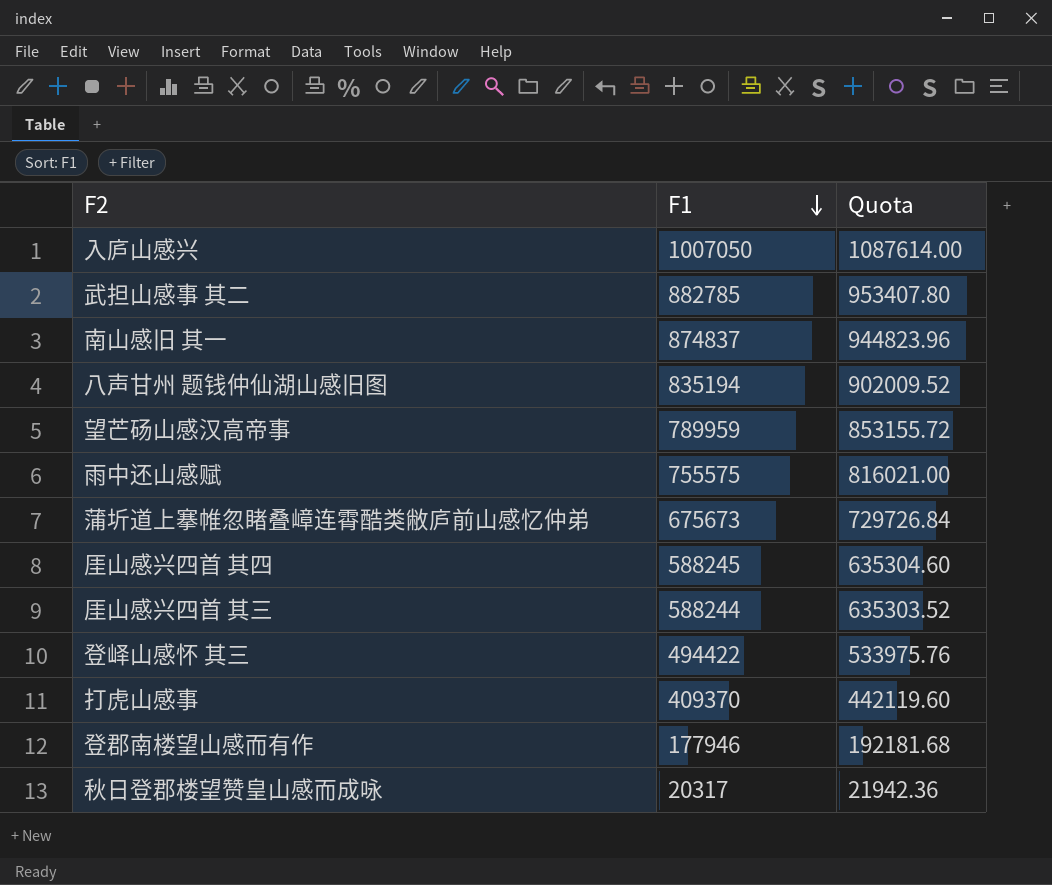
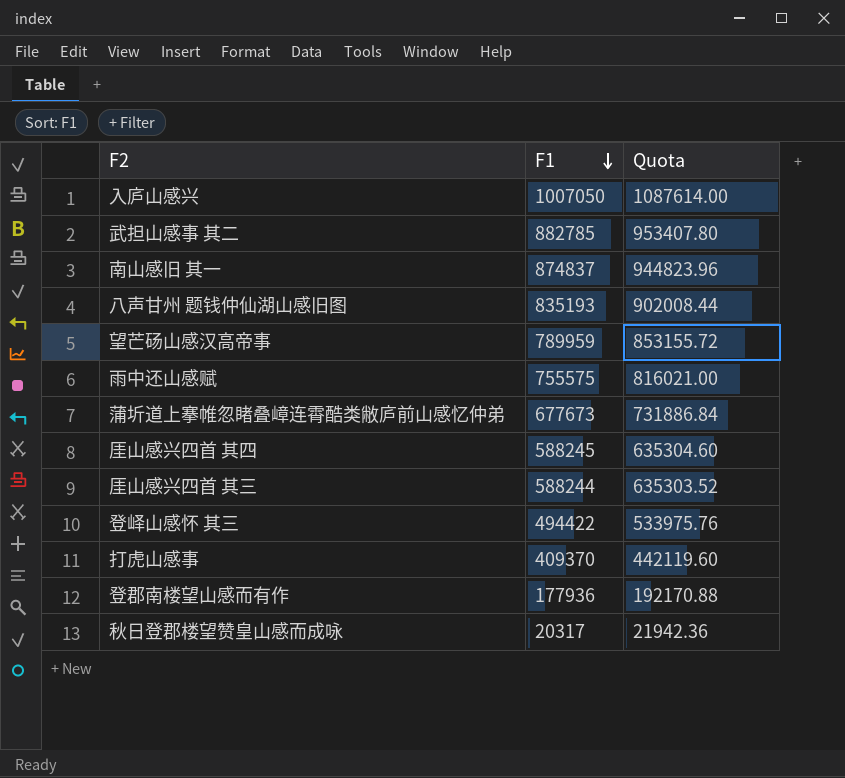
八声甘州 题钱仲仙湖山感旧图 | F1: 835194 -> 835193
八声甘州 题钱仲仙湖山感旧图 | Quota: 902009.52 -> 902008.44
蒲圻道上搴帷忽睹叠嶂连霄酷类敝庐前山感忆仲弟 | F1: 675673 -> 677673
蒲圻道上搴帷忽睹叠嶂连霄酷类敝庐前山感忆仲弟 | Quota: 729726.84 -> 731886.84
登郡南楼望山感而有作 | F1: 177946 -> 177936
登郡南楼望山感而有作 | Quota: 192181.68 -> 192170.88

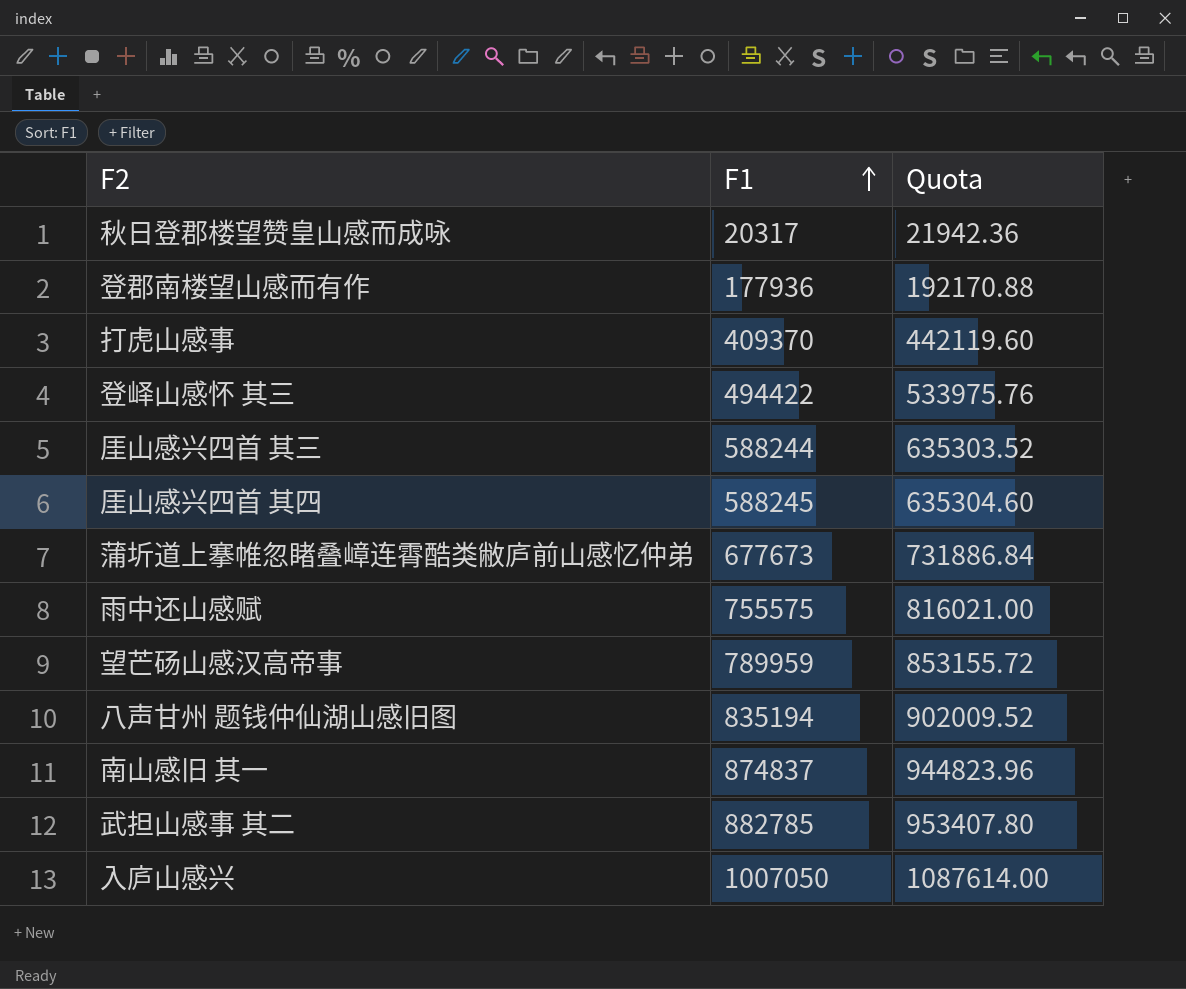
row order: F1 descending -> F1 ascending
八声甘州 题钱仲仙湖山感旧图 | F1: 835193 -> 835194
八声甘州 题钱仲仙湖山感旧图 | Quota: 902008.44 -> 902009.52

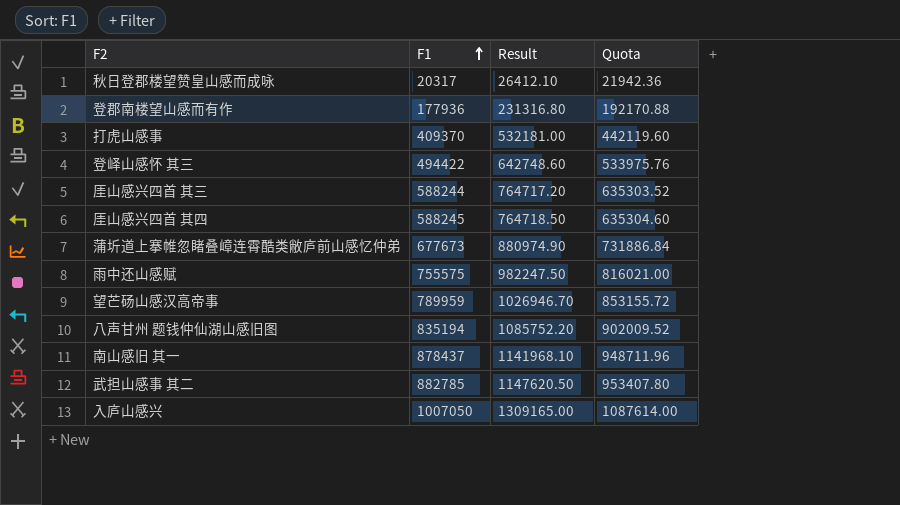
column Result | formula: none -> [F1] * 1.3
南山感旧 其一 | F1: 874837 -> 878437
南山感旧 其一 | Quota: 944823.96 -> 948711.96

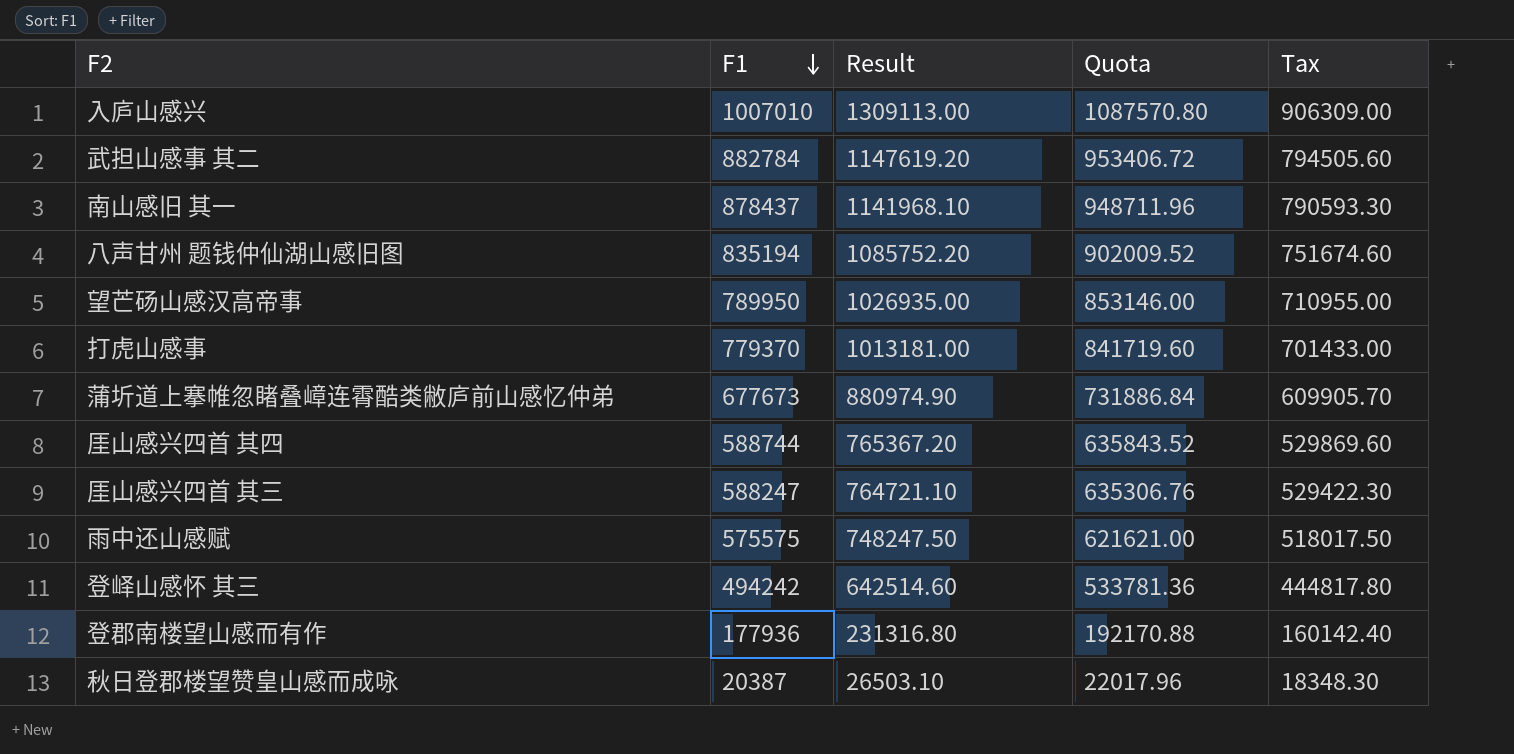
row order: F1 ascending -> F1 descending
column Tax | formula: none -> [F1] * 0.9
入庐山感兴 | F1: 1007050 -> 1007010
入庐山感兴 | Result: 1309165.00 -> 1309113.00
入庐山感兴 | Quota: 1087614.00 -> 1087570.80
武担山感事 其二 | F1: 882785 -> 882784
武担山感事 其二 | Result: 1147620.50 -> 1147619.20
武担山感事 其二 | Quota: 953407.80 -> 953406.72
望芒砀山感汉高帝事 | F1: 789959 -> 789950
望芒砀山感汉高帝事 | Result: 1026946.70 -> 1026935.00
望芒砀山感汉高帝事 | Quota: 853155.72 -> 853146.00
打虎山感事 | F1: 409370 -> 779370
打虎山感事 | Result: 532181.00 -> 1013181.00
打虎山感事 | Quota: 442119.60 -> 841719.60
厓山感兴四首 其四 | F1: 588245 -> 588744
厓山感兴四首 其四 | Result: 764718.50 -> 765367.20
厓山感兴四首 其四 | Quota: 635304.60 -> 635843.52
厓山感兴四首 其三 | F1: 588244 -> 588247
厓山感兴四首 其三 | Result: 764717.20 -> 764721.10
厓山感兴四首 其三 | Quota: 635303.52 -> 635306.76
雨中还山感赋 | F1: 755575 -> 575575
雨中还山感赋 | Result: 982247.50 -> 748247.50
雨中还山感赋 | Quota: 816021.00 -> 621621.00
登峄山感怀 其三 | F1: 494422 -> 494242
登峄山感怀 其三 | Result: 642748.60 -> 642514.60
登峄山感怀 其三 | Quota: 533975.76 -> 533781.36
秋日登郡楼望赞皇山感而成咏 | F1: 20317 -> 20387
秋日登郡楼望赞皇山感而成咏 | Result: 26412.10 -> 26503.10
秋日登郡楼望赞皇山感而成咏 | Quota: 21942.36 -> 22017.96

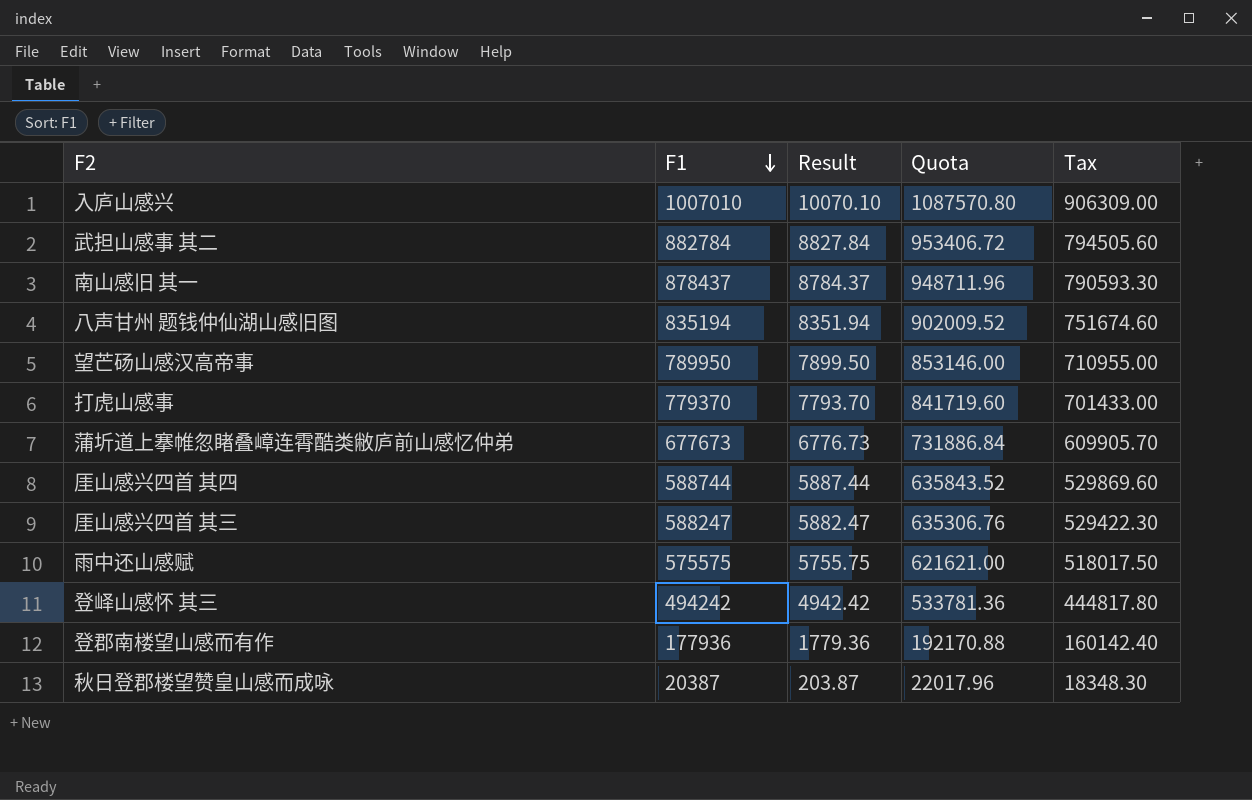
column Result | formula: [F1] * 1.3 -> [F1] * 0.01

